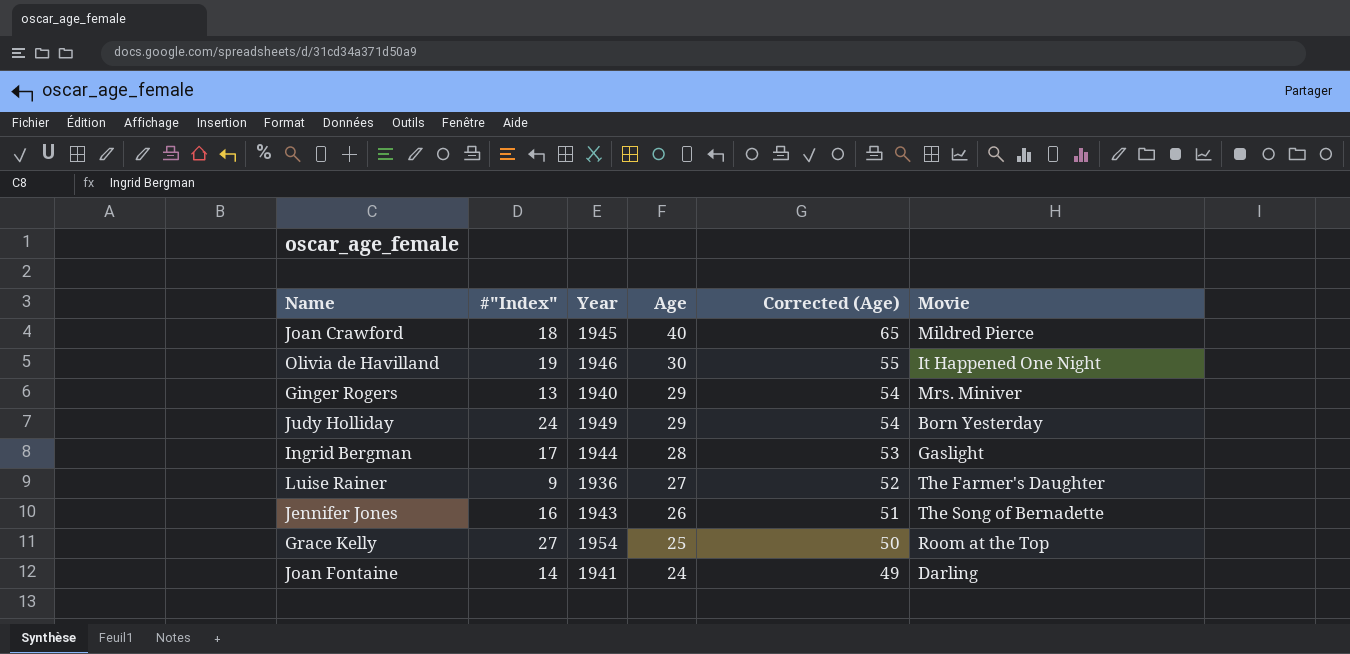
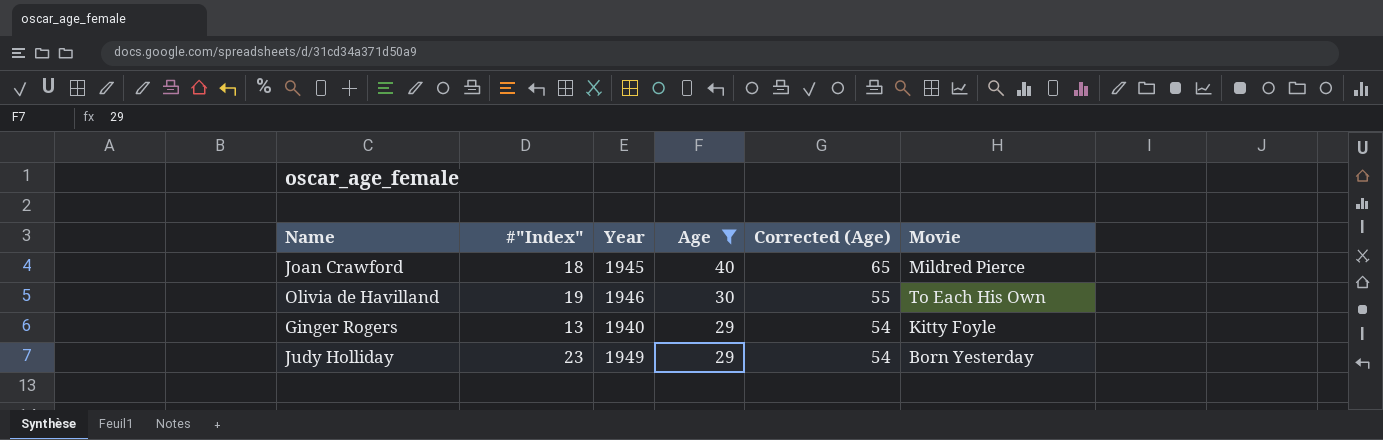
filter: none -> Age >= 29
Olivia de Havilland | Movie: It Happened One Night -> To Each His Own
Ginger Rogers | Movie: Mrs. Miniver -> Kitty Foyle
Judy Holliday | #"Index": 24 -> 23

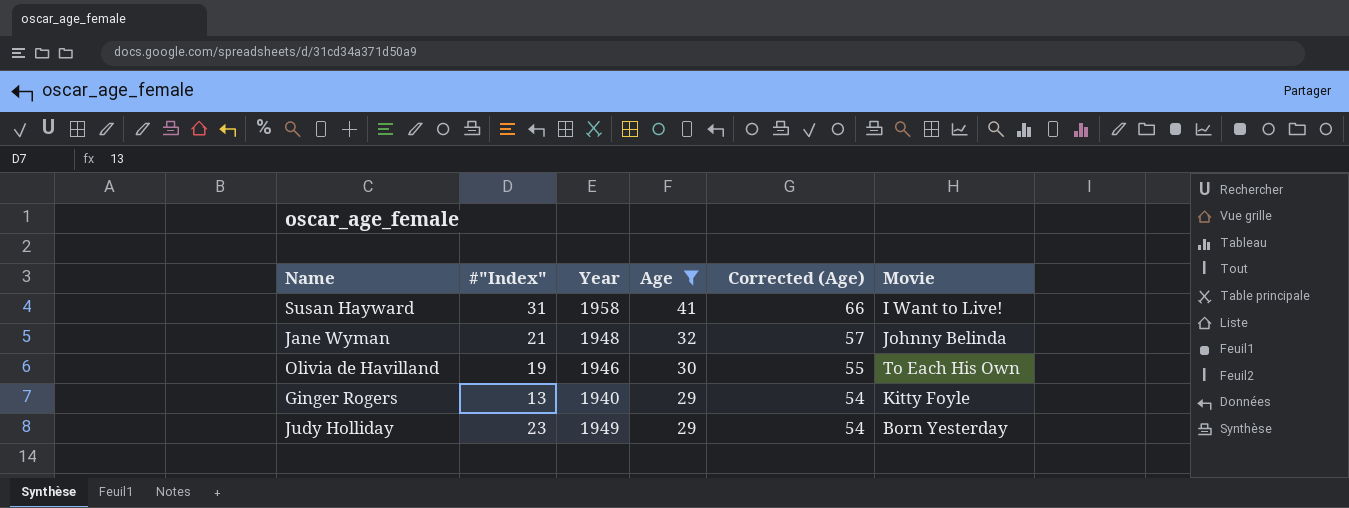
row Joan Crawford: 18 | 1945 | 40 | 65 | Mildred Pierce -> none
row Susan Hayward: none -> 31 | 1958 | 41 | 66 | I Want to Live!
row Jane Wyman: none -> 21 | 1948 | 32 | 57 | Johnny Belinda

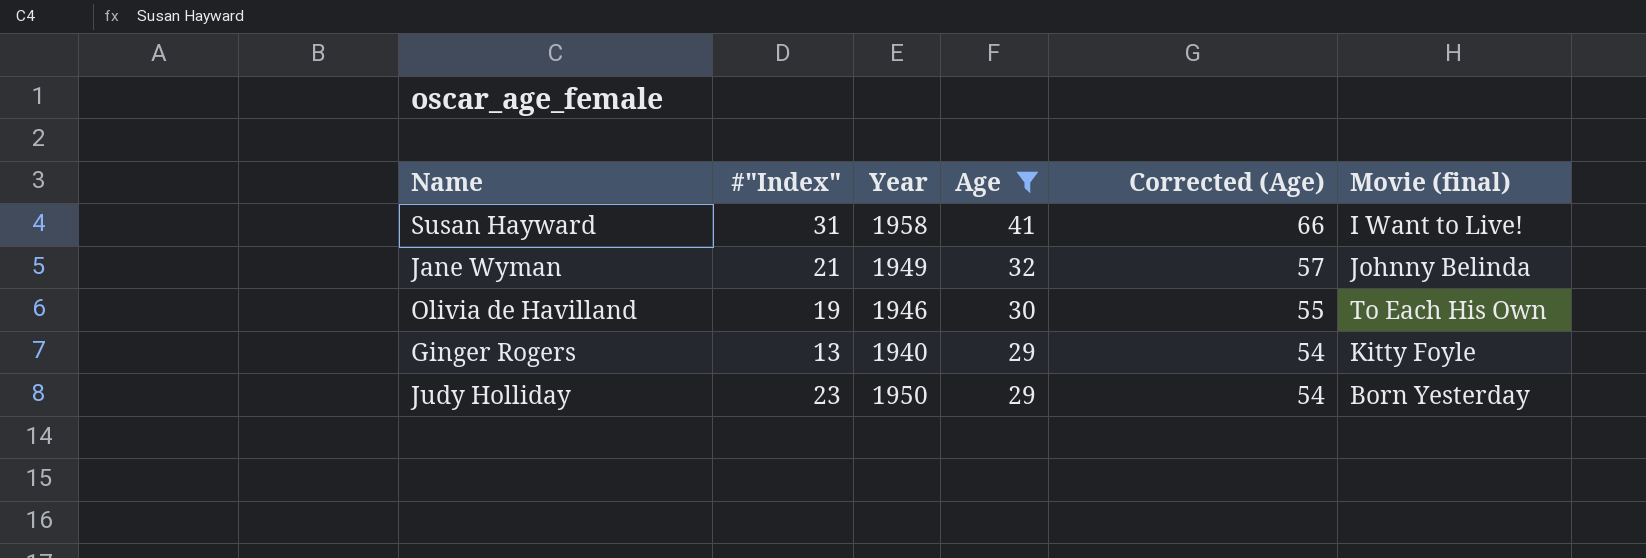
column name: Movie -> Movie (final)
Jane Wyman | Year: 1948 -> 1949
Judy Holliday | Year: 1949 -> 1950

